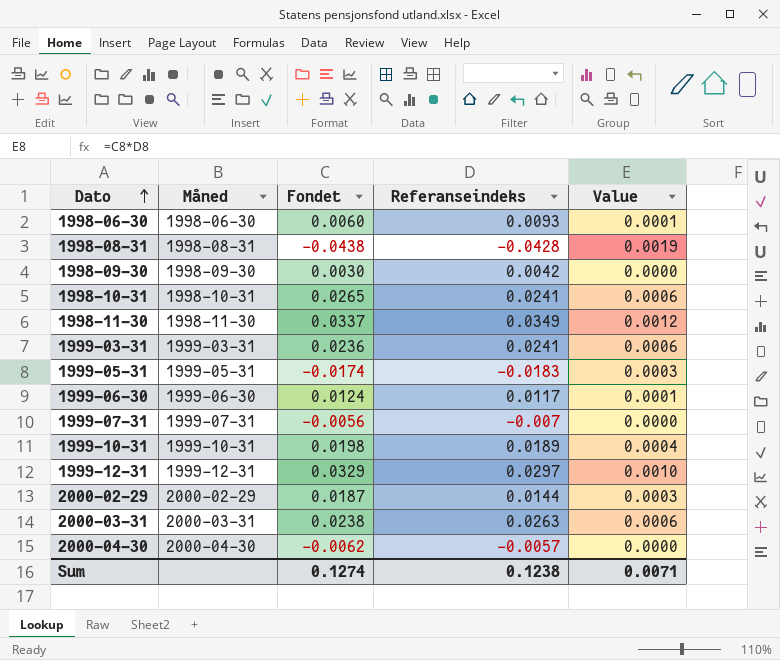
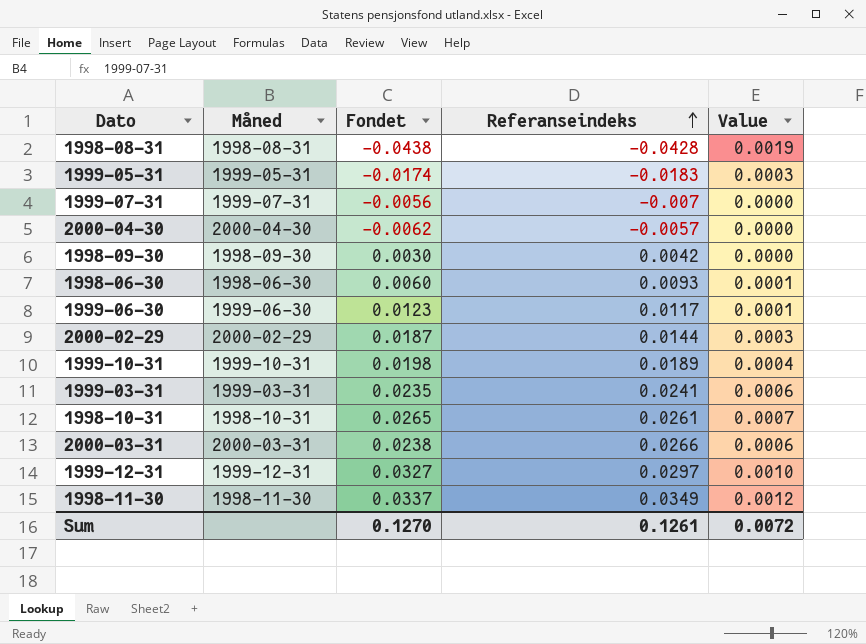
row order: Dato ascending -> Referanseindeks ascending
1999-06-30 | Fondet: 0.0124 -> 0.0123
1999-03-31 | Fondet: 0.0236 -> 0.0235
1998-10-31 | Referanseindeks: 0.0241 -> 0.0261
1998-10-31 | Value: 0.0006 -> 0.0007
2000-03-31 | Referanseindeks: 0.0263 -> 0.0266
1999-12-31 | Fondet: 0.0329 -> 0.0327
Sum | Fondet: 0.1274 -> 0.1270
Sum | Referanseindeks: 0.1238 -> 0.1261
Sum | Value: 0.0071 -> 0.0072

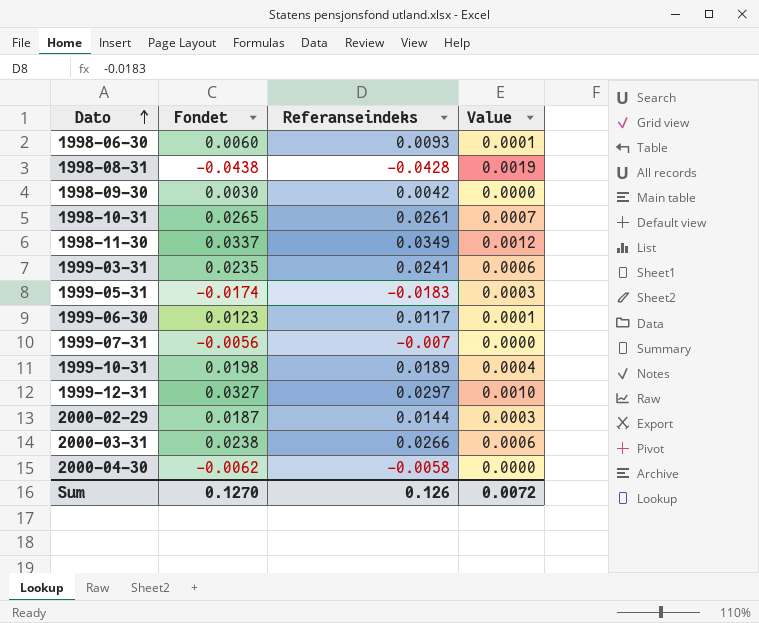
row order: Referanseindeks ascending -> Dato ascending
column Måned | position: 2 -> none
2000-04-30 | Referanseindeks: -0.0057 -> -0.0058
Sum | Referanseindeks: 0.1261 -> 0.126

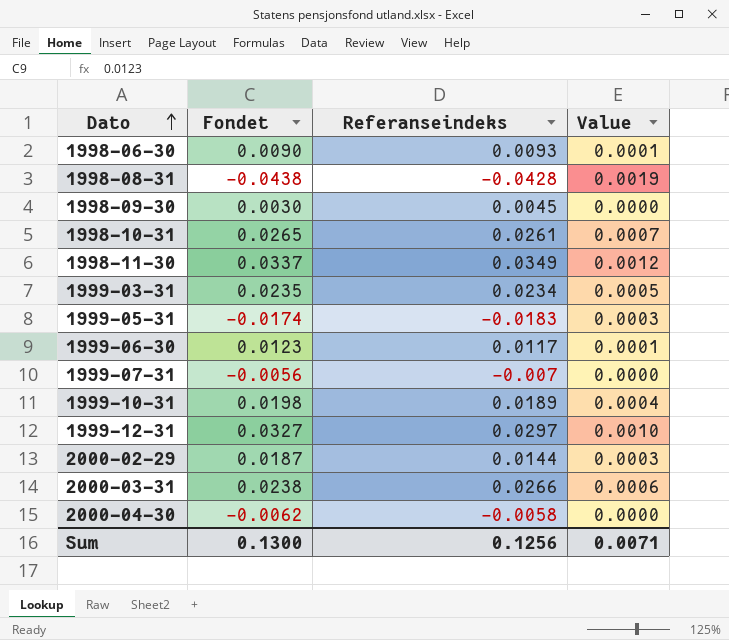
1998-06-30 | Fondet: 0.0060 -> 0.0090
1998-09-30 | Referanseindeks: 0.0042 -> 0.0045
1999-03-31 | Referanseindeks: 0.0241 -> 0.0234
1999-03-31 | Value: 0.0006 -> 0.0005
Sum | Fondet: 0.1270 -> 0.1300
Sum | Referanseindeks: 0.126 -> 0.1256
Sum | Value: 0.0072 -> 0.0071

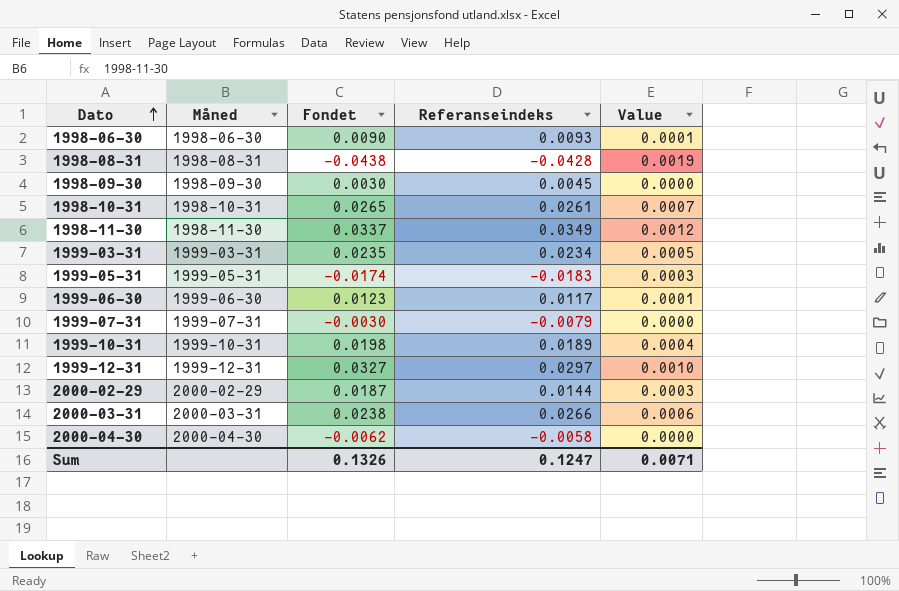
column Måned | position: none -> 2
1999-07-31 | Fondet: -0.0056 -> -0.0030
1999-07-31 | Referanseindeks: -0.007 -> -0.0079
Sum | Fondet: 0.1300 -> 0.1326
Sum | Referanseindeks: 0.1256 -> 0.1247

